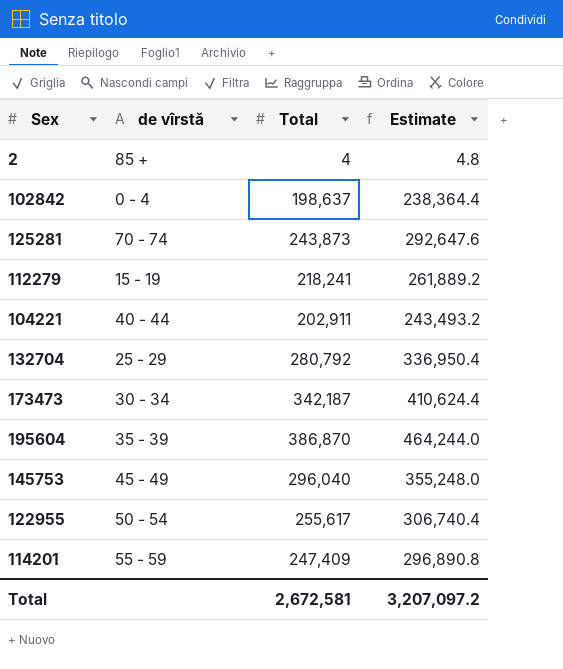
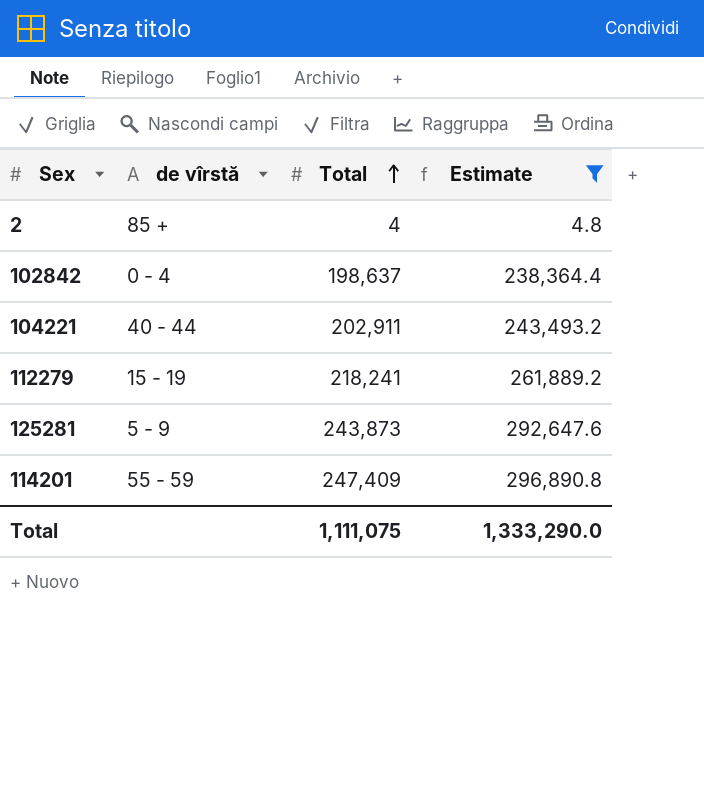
filter: none -> Estimate <= 296,890.8
row order: none -> Total ascending
125281 | de vîrstă: 70 - 74 -> 5 - 9
Total | Total: 2,672,581 -> 1,111,075
Total | Estimate: 3,207,097.2 -> 1,333,290.0

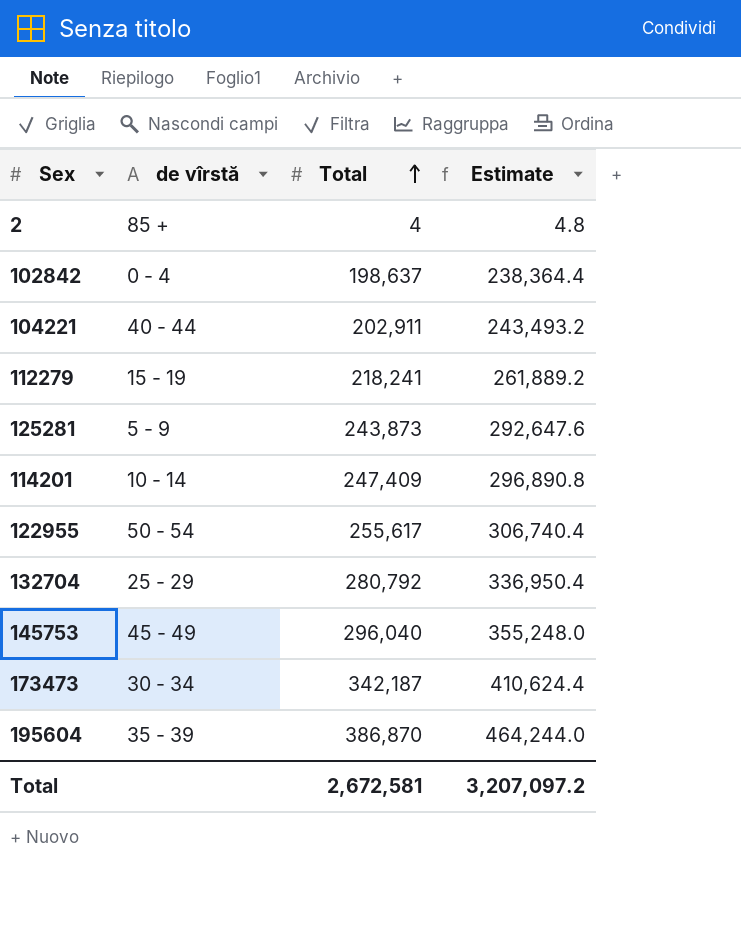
filter: Estimate <= 296,890.8 -> none
114201 | de vîrstă: 55 - 59 -> 10 - 14
Total | Total: 1,111,075 -> 2,672,581
Total | Estimate: 1,333,290.0 -> 3,207,097.2

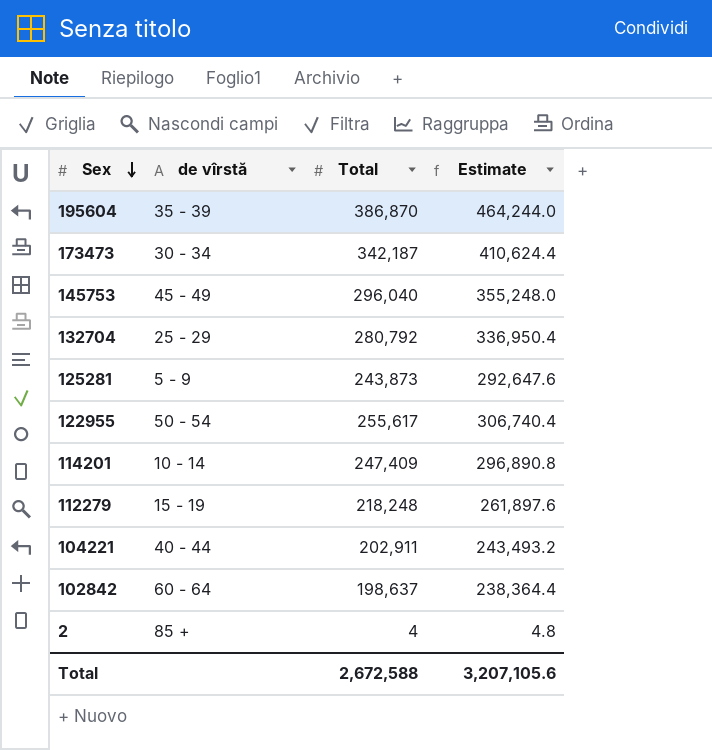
row order: Total ascending -> Sex descending
112279 | Total: 218,241 -> 218,248
112279 | Estimate: 261,889.2 -> 261,897.6
102842 | de vîrstă: 0 - 4 -> 60 - 64
Total | Total: 2,672,581 -> 2,672,588
Total | Estimate: 3,207,097.2 -> 3,207,105.6

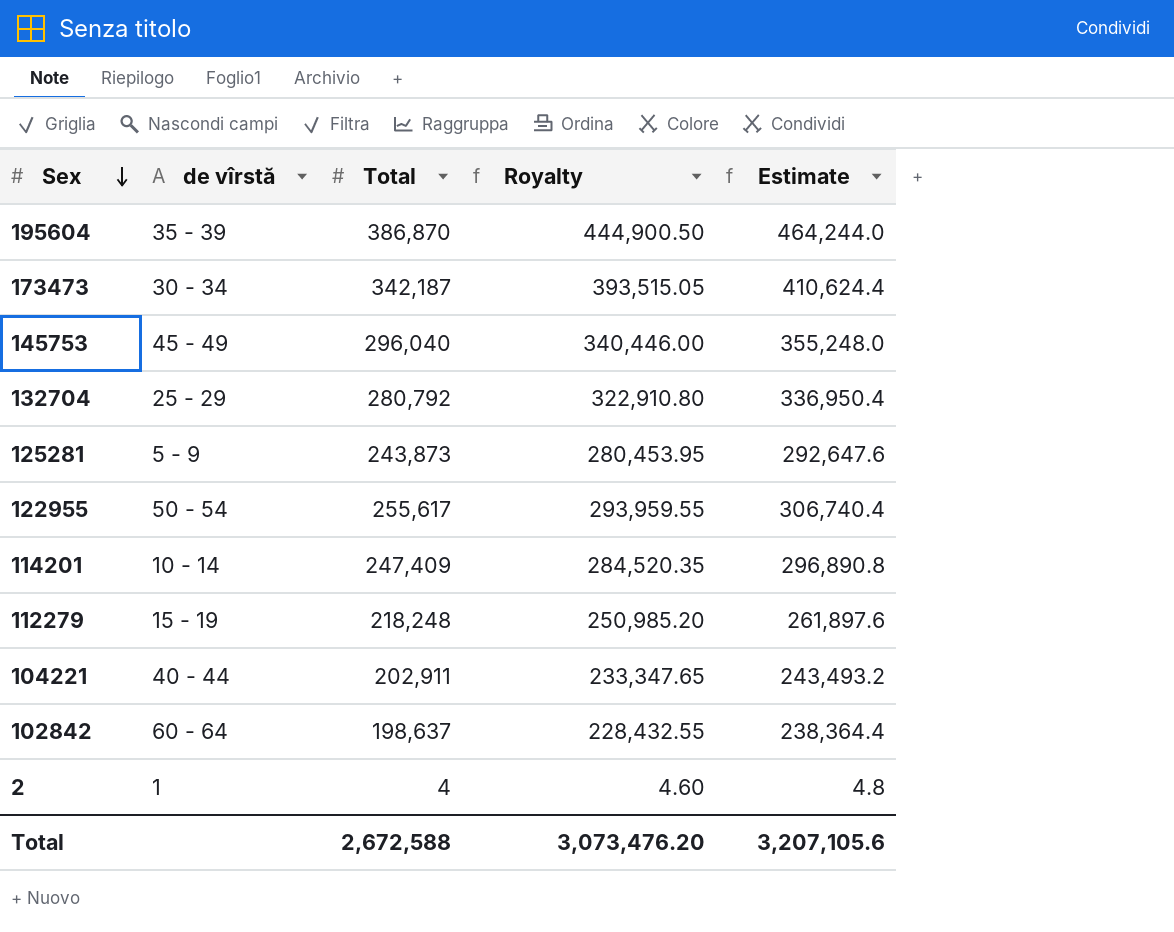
column Royalty | formula: none -> [Total] * 1.15
2 | de vîrstă: 85 + -> 1

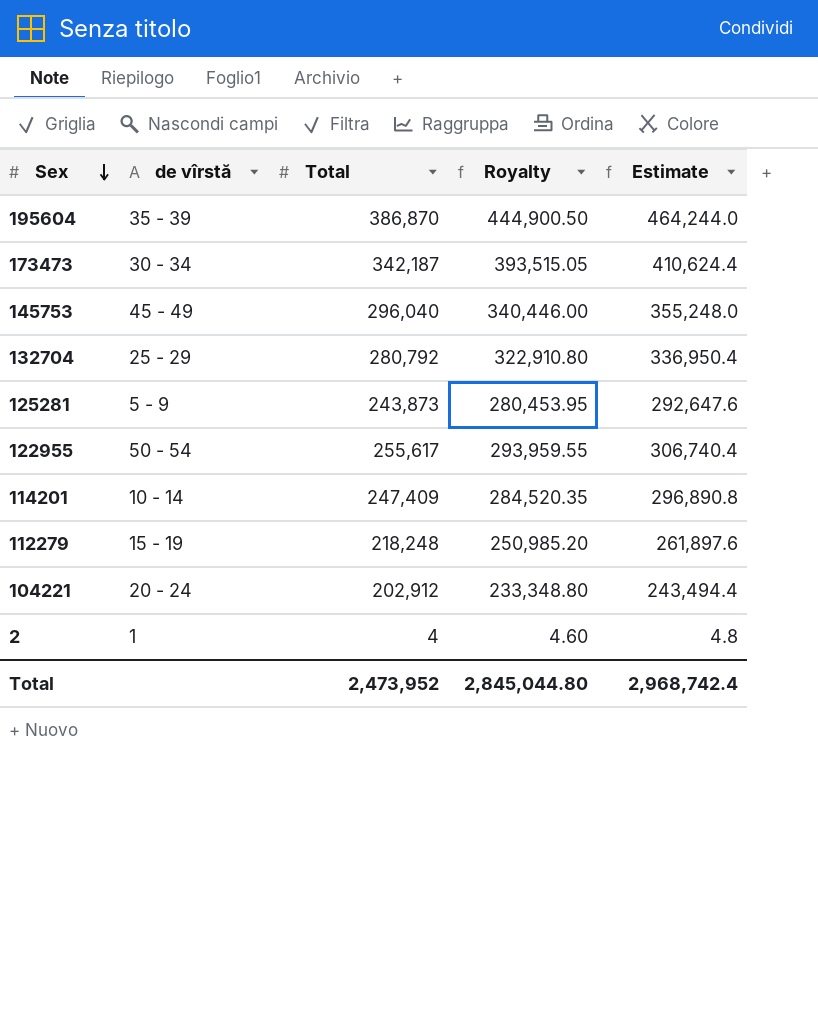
row 102842: 60 - 64 | 198,637 | 228,432.55 | 238,364.4 -> none
104221 | de vîrstă: 40 - 44 -> 20 - 24
104221 | Total: 202,911 -> 202,912
104221 | Royalty: 233,347.65 -> 233,348.80
104221 | Estimate: 243,493.2 -> 243,494.4
Total | Total: 2,672,588 -> 2,473,952
Total | Royalty: 3,073,476.20 -> 2,845,044.80
Total | Estimate: 3,207,105.6 -> 2,968,742.4

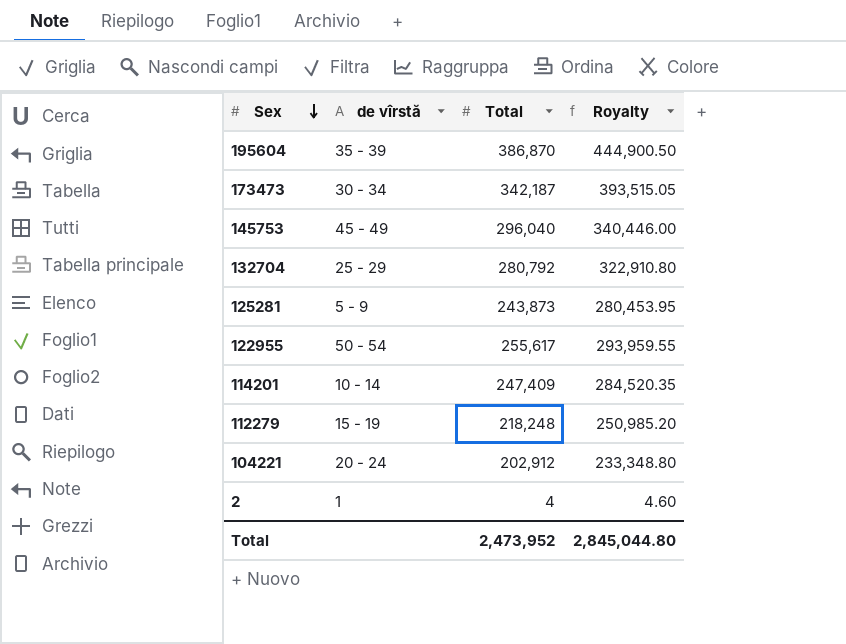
column Estimate | formula: [Total] * 1.2 -> none

